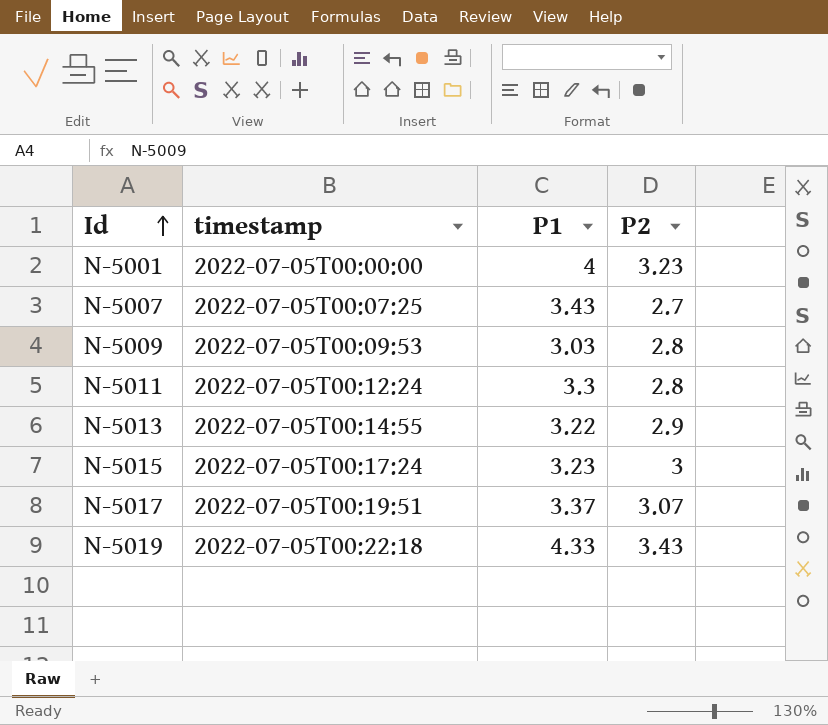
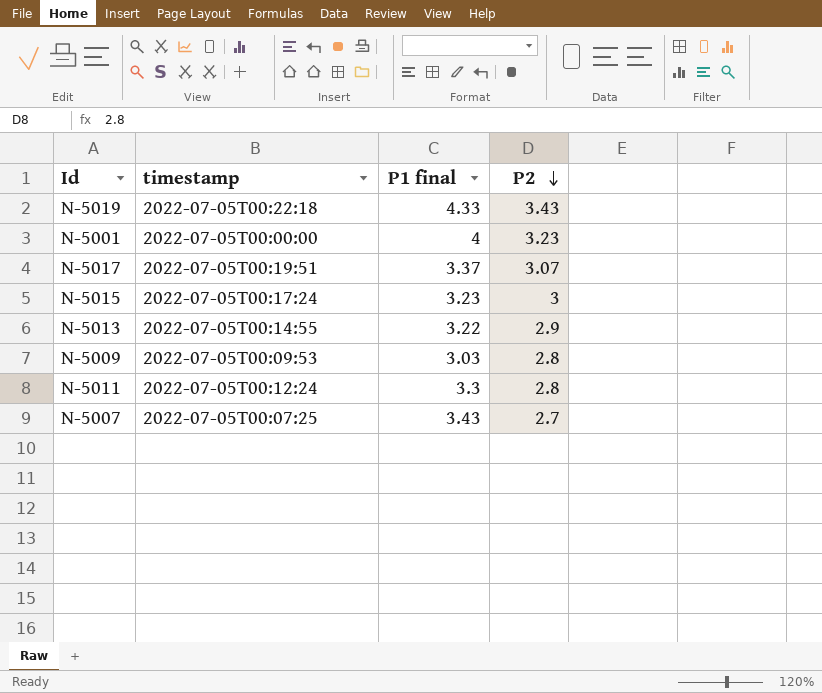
row order: Id ascending -> P2 descending
column name: P1 -> P1 final

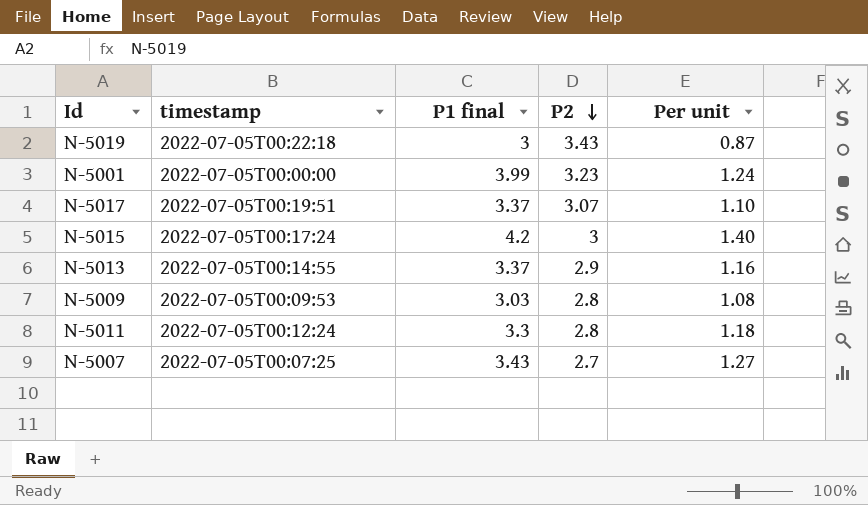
column Per unit | formula: none -> [P1 final] / [P2]
N-5019 | P1 final: 4.33 -> 3
N-5001 | P1 final: 4 -> 3.99
N-5015 | P1 final: 3.23 -> 4.2
N-5013 | P1 final: 3.22 -> 3.37

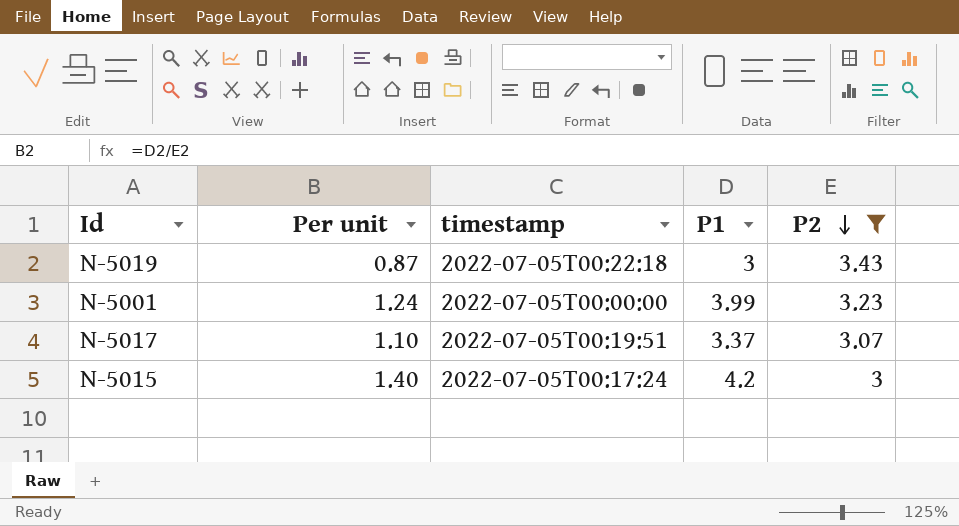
filter: none -> P2 >= 3
column Per unit | position: 5 -> 2
column name: P1 final -> P1

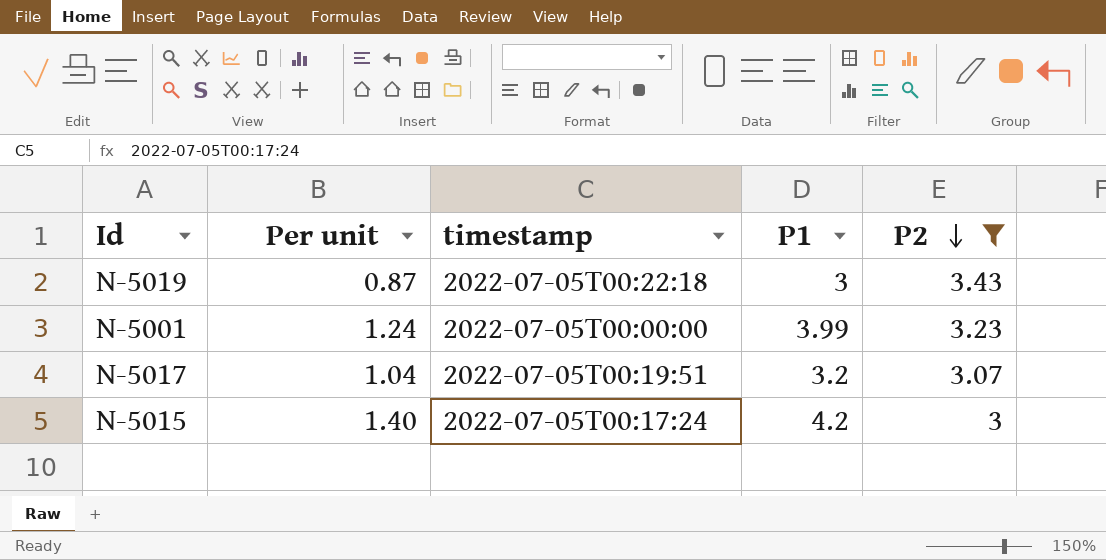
N-5017 | Per unit: 1.10 -> 1.04
N-5017 | P1: 3.37 -> 3.2

